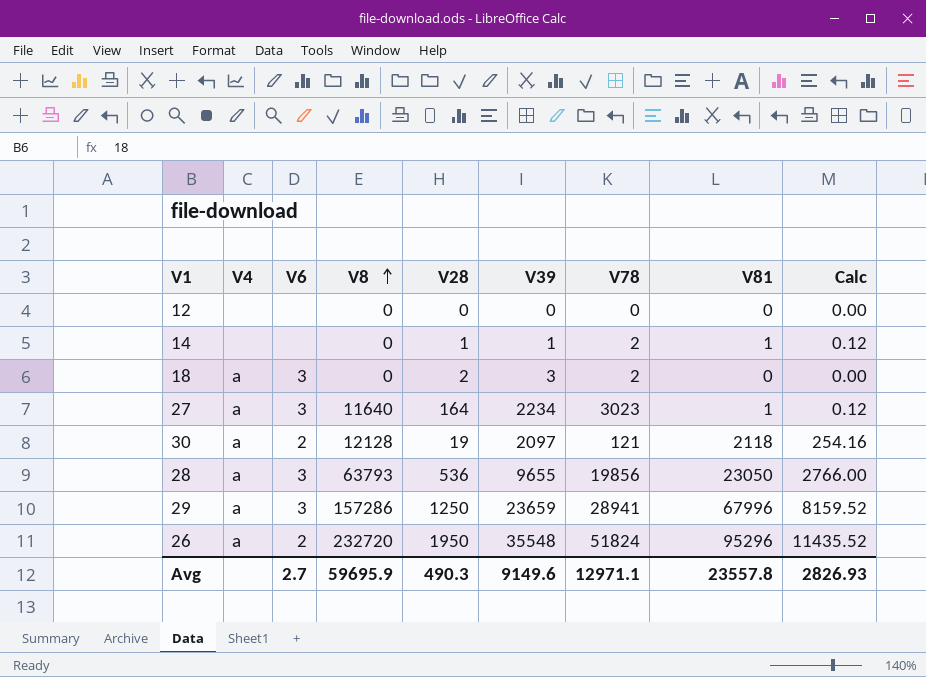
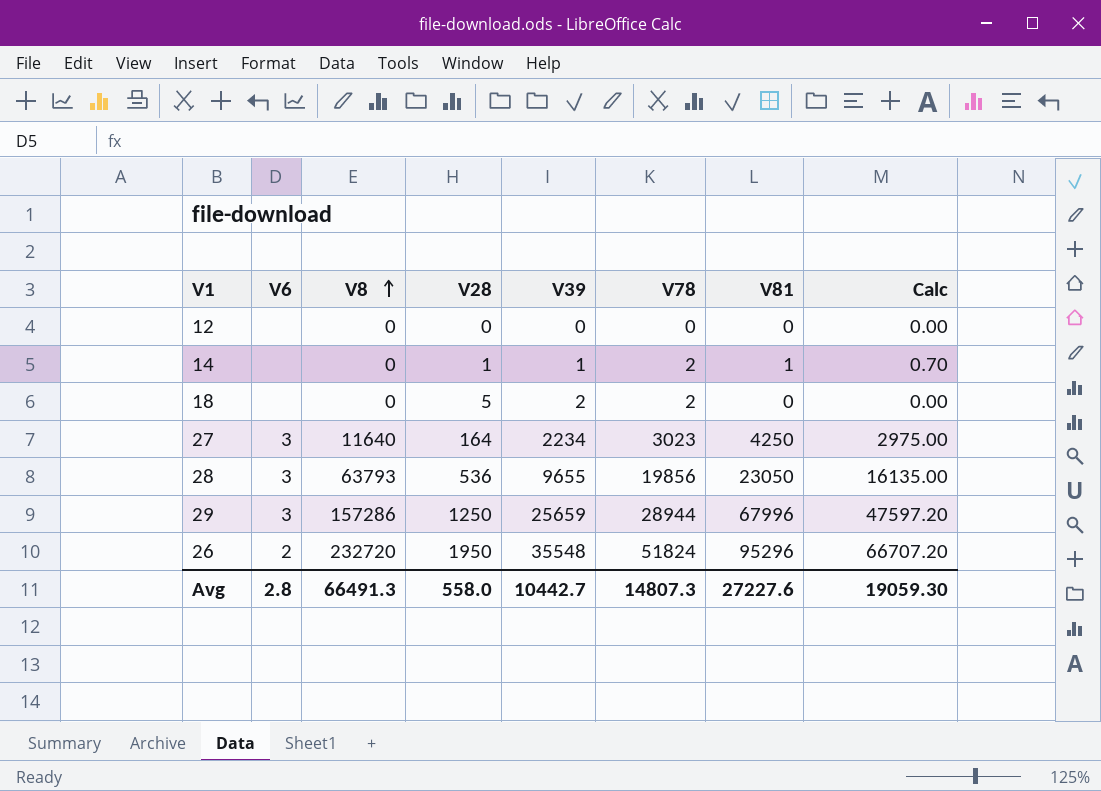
column V4 | position: 2 -> none
column Calc | formula: [V81] * 0.12 -> [V81] * 0.7
row 30: a | 2 | 12128 | 19 | 2097 | 121 | 2118 | 254.16 -> none
18 | V6: 3 -> none
18 | V28: 2 -> 5
18 | V39: 3 -> 2
27 | V81: 1 -> 4250
29 | V39: 23659 -> 25659
29 | V78: 28941 -> 28944
Avg | V6: 2.7 -> 2.8
Avg | V8: 59695.9 -> 66491.3
Avg | V28: 490.3 -> 558.0
Avg | V39: 9149.6 -> 10442.7
Avg | V78: 12971.1 -> 14807.3
Avg | V81: 23557.8 -> 27227.6
Avg | Calc: 2826.93 -> 19059.30

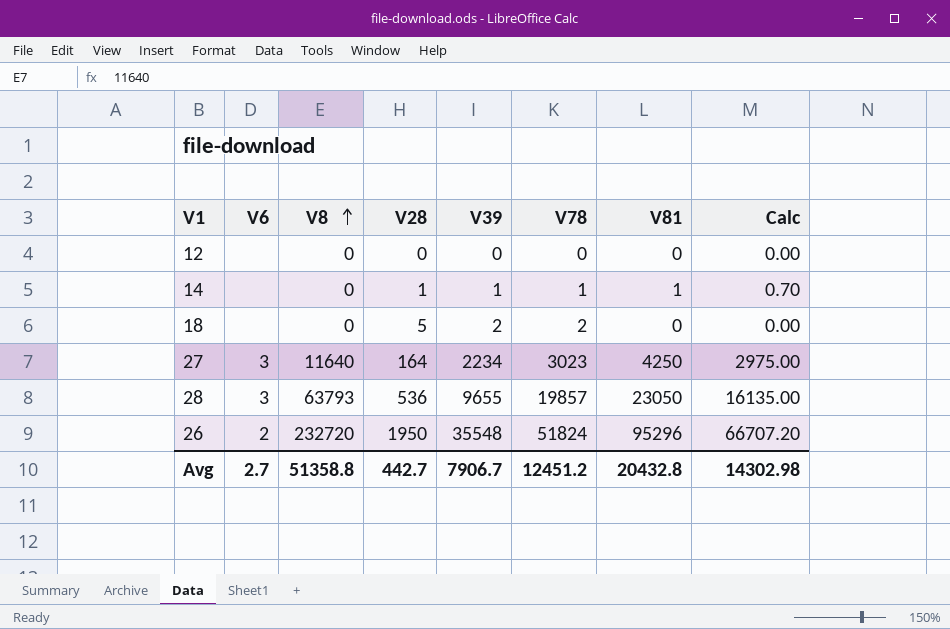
row 29: 3 | 157286 | 1250 | 25659 | 28944 | 67996 | 47597.20 -> none
14 | V78: 2 -> 1
28 | V78: 19856 -> 19857
Avg | V6: 2.8 -> 2.7
Avg | V8: 66491.3 -> 51358.8
Avg | V28: 558.0 -> 442.7
Avg | V39: 10442.7 -> 7906.7
Avg | V78: 14807.3 -> 12451.2
Avg | V81: 27227.6 -> 20432.8
Avg | Calc: 19059.30 -> 14302.98

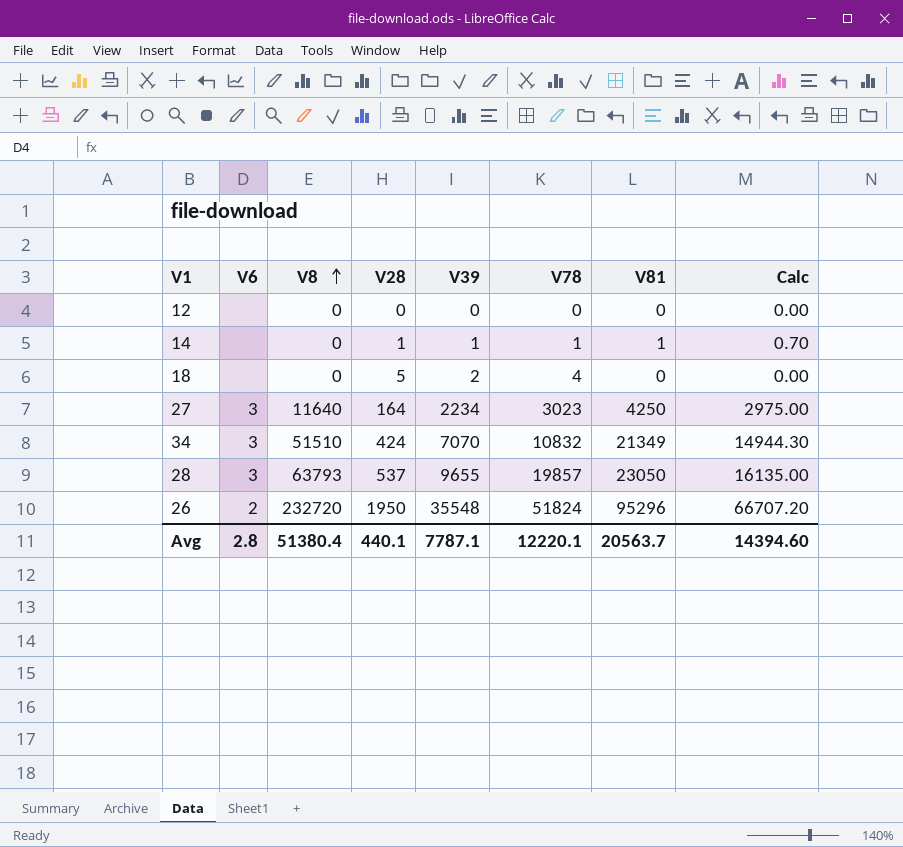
18 | V78: 2 -> 4
row 34: none -> 3 | 51510 | 424 | 7070 | 10832 | 21349 | 14944.30
28 | V28: 536 -> 537
Avg | V6: 2.7 -> 2.8
Avg | V8: 51358.8 -> 51380.4
Avg | V28: 442.7 -> 440.1
Avg | V39: 7906.7 -> 7787.1
Avg | V78: 12451.2 -> 12220.1
Avg | V81: 20432.8 -> 20563.7
Avg | Calc: 14302.98 -> 14394.60

